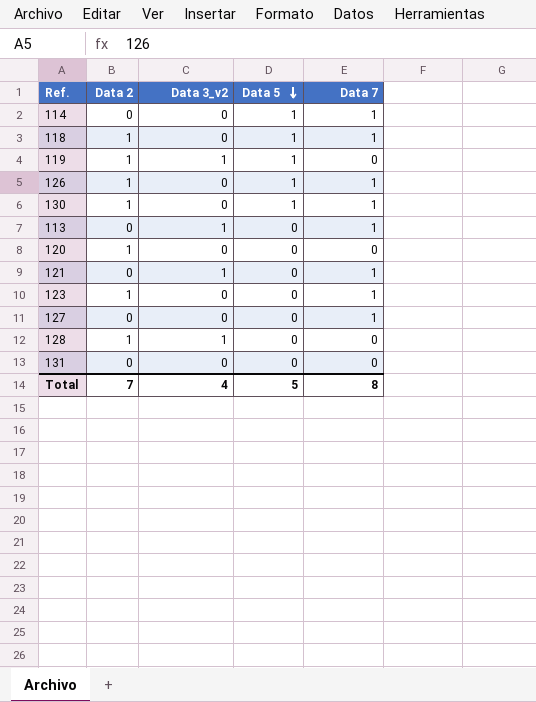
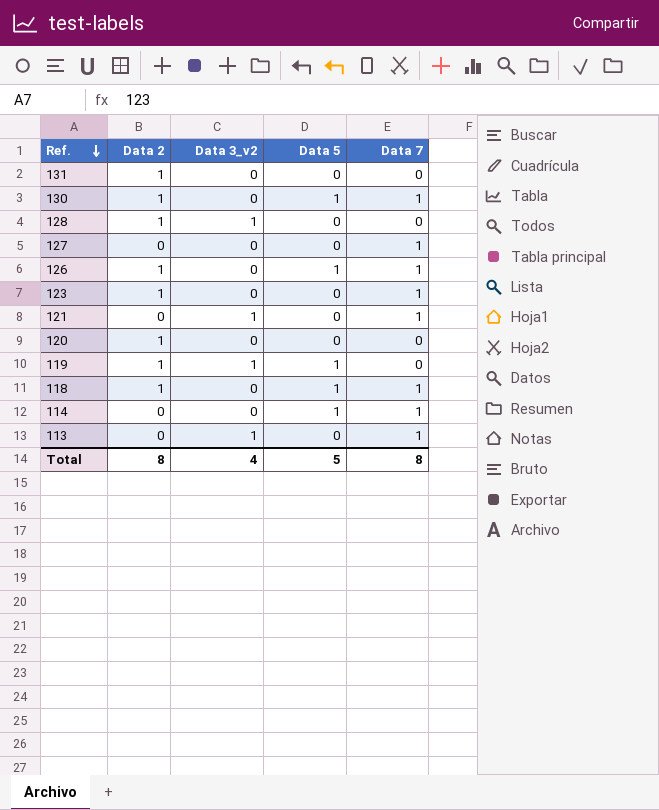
row order: Data 5 descending -> Ref. descending
131 | Data 2: 0 -> 1
Total | Data 2: 7 -> 8

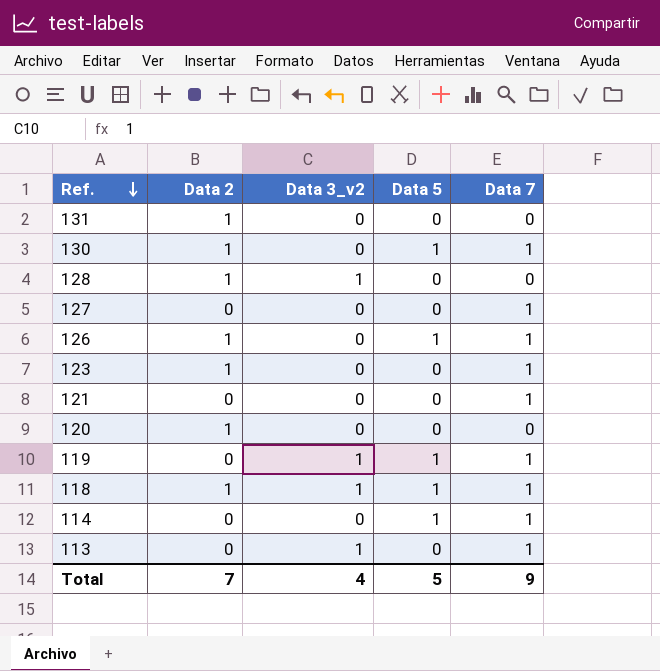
121 | Data 3_v2: 1 -> 0
119 | Data 2: 1 -> 0
119 | Data 7: 0 -> 1
118 | Data 3_v2: 0 -> 1
Total | Data 2: 8 -> 7
Total | Data 7: 8 -> 9

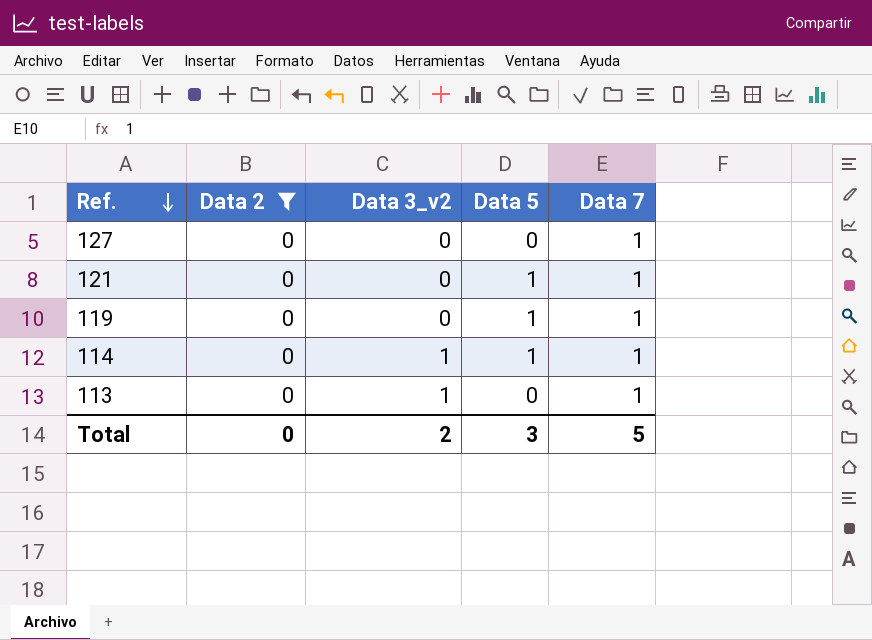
filter: none -> Data 2 = 0
121 | Data 5: 0 -> 1
119 | Data 3_v2: 1 -> 0
114 | Data 3_v2: 0 -> 1
Total | Data 2: 7 -> 0
Total | Data 3_v2: 4 -> 2
Total | Data 5: 5 -> 3
Total | Data 7: 9 -> 5

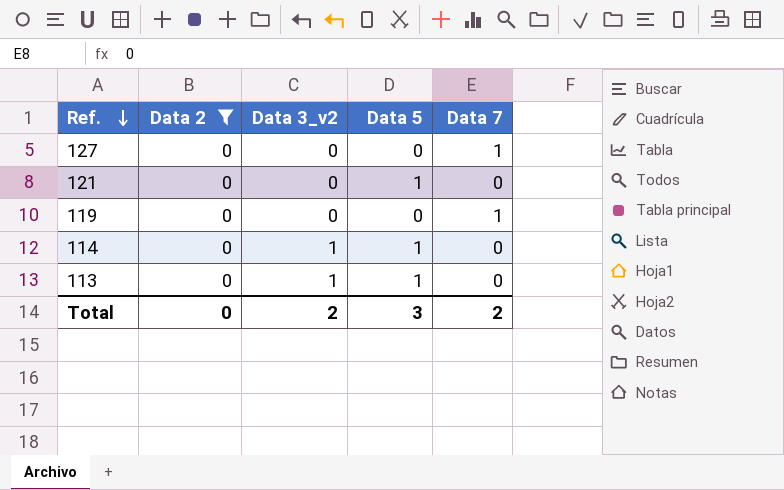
121 | Data 7: 1 -> 0
119 | Data 5: 1 -> 0
114 | Data 7: 1 -> 0
113 | Data 5: 0 -> 1
113 | Data 7: 1 -> 0
Total | Data 7: 5 -> 2

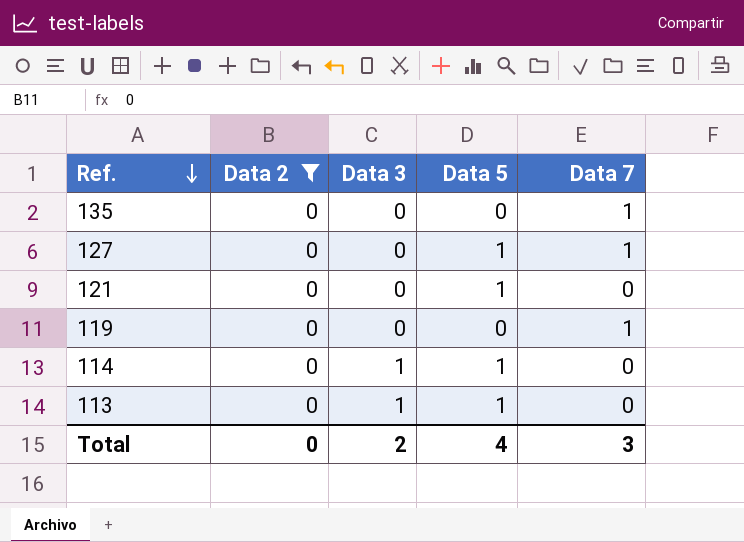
column name: Data 3_v2 -> Data 3
row 135: none -> 0 | 0 | 0 | 1
127 | Data 5: 0 -> 1
Total | Data 5: 3 -> 4
Total | Data 7: 2 -> 3

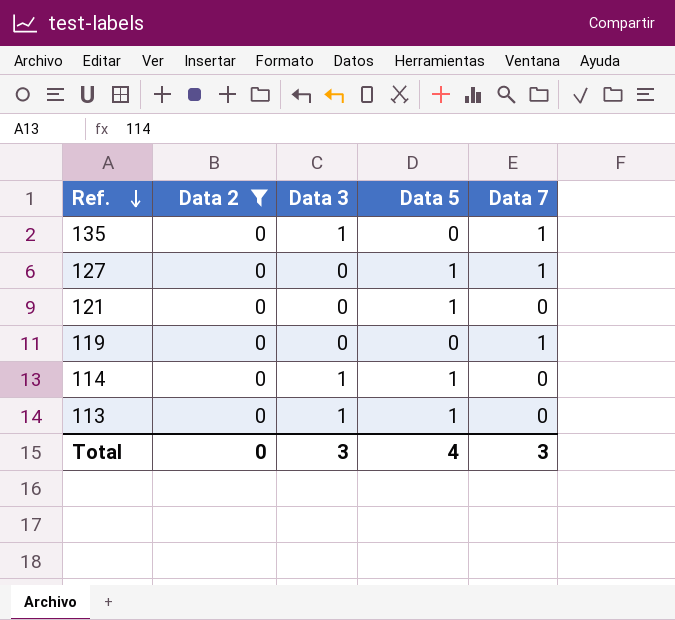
135 | Data 3: 0 -> 1
Total | Data 3: 2 -> 3

